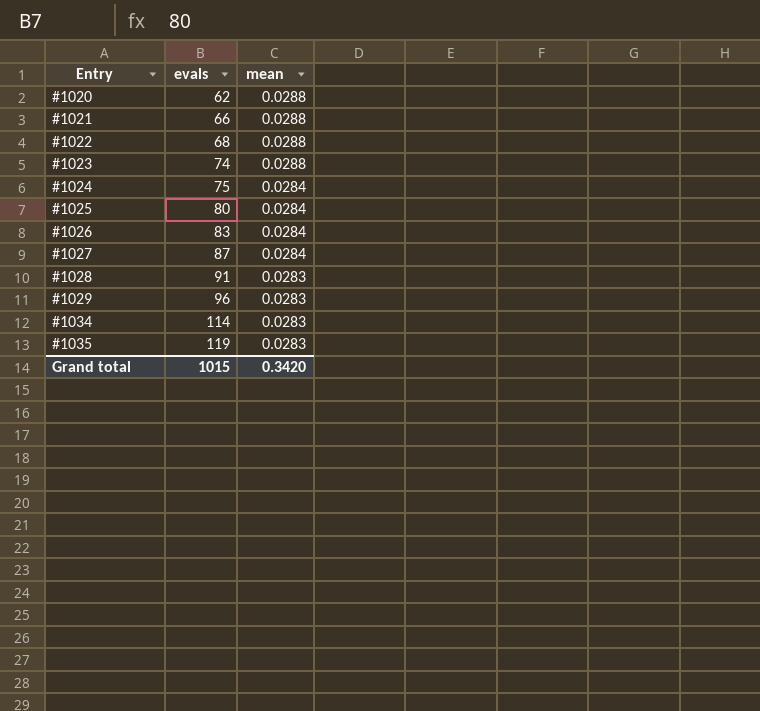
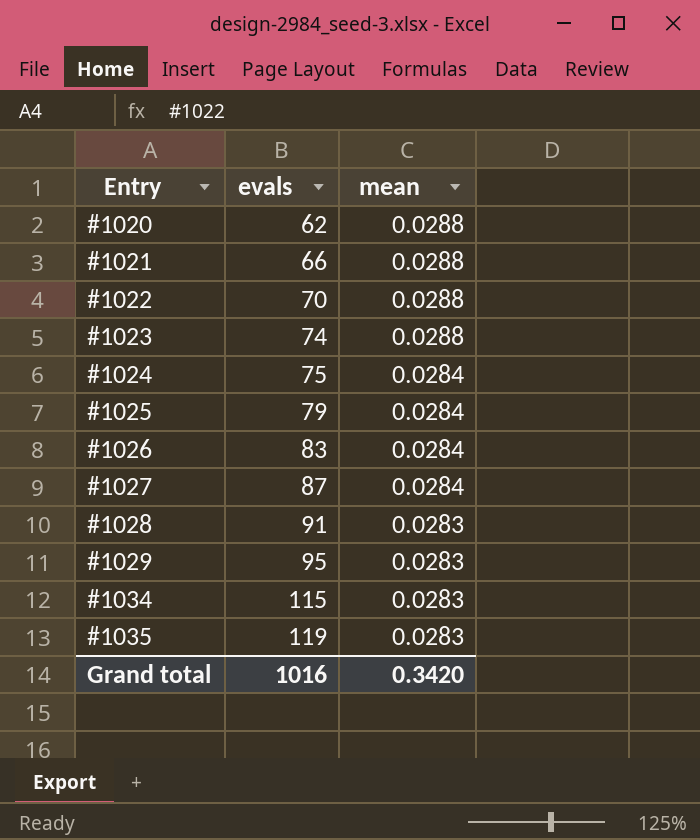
#1022 | evals: 68 -> 70
#1025 | evals: 80 -> 79
#1029 | evals: 96 -> 95
#1034 | evals: 114 -> 115
Grand total | evals: 1015 -> 1016

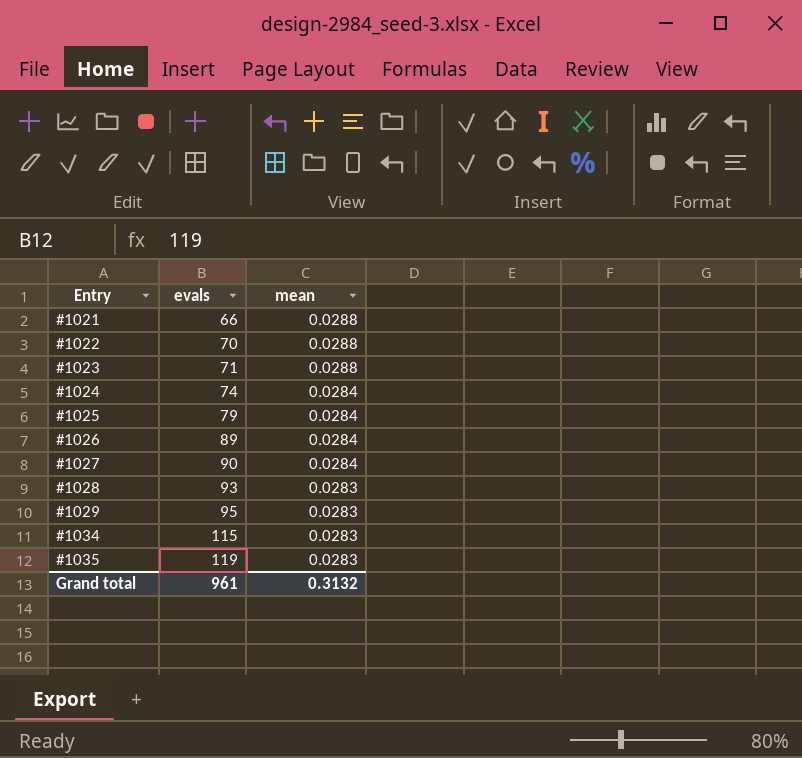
row #1020: 62 | 0.0288 -> none
#1023 | evals: 74 -> 71
#1024 | evals: 75 -> 74
#1026 | evals: 83 -> 89
#1027 | evals: 87 -> 90
#1028 | evals: 91 -> 93
Grand total | evals: 1016 -> 961
Grand total | mean: 0.3420 -> 0.3132

